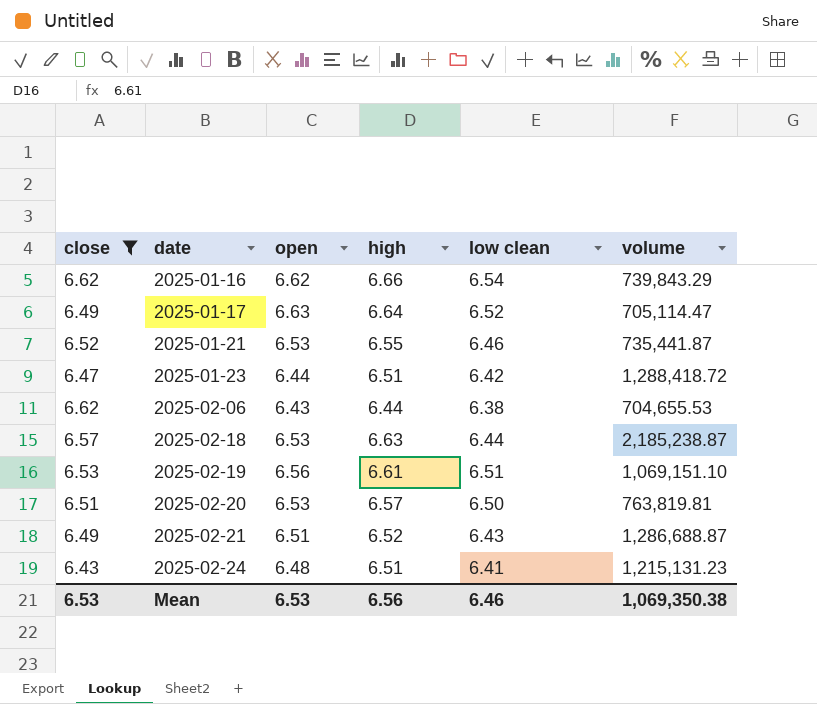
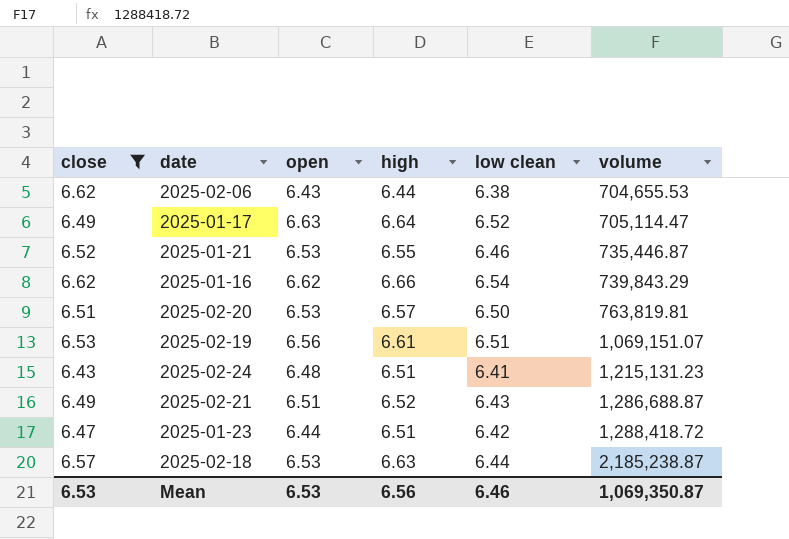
row order: date ascending -> volume ascending
2025-01-21 | volume: 735,441.87 -> 735,446.87
2025-02-19 | volume: 1,069,151.10 -> 1,069,151.07
Mean | volume: 1,069,350.38 -> 1,069,350.87

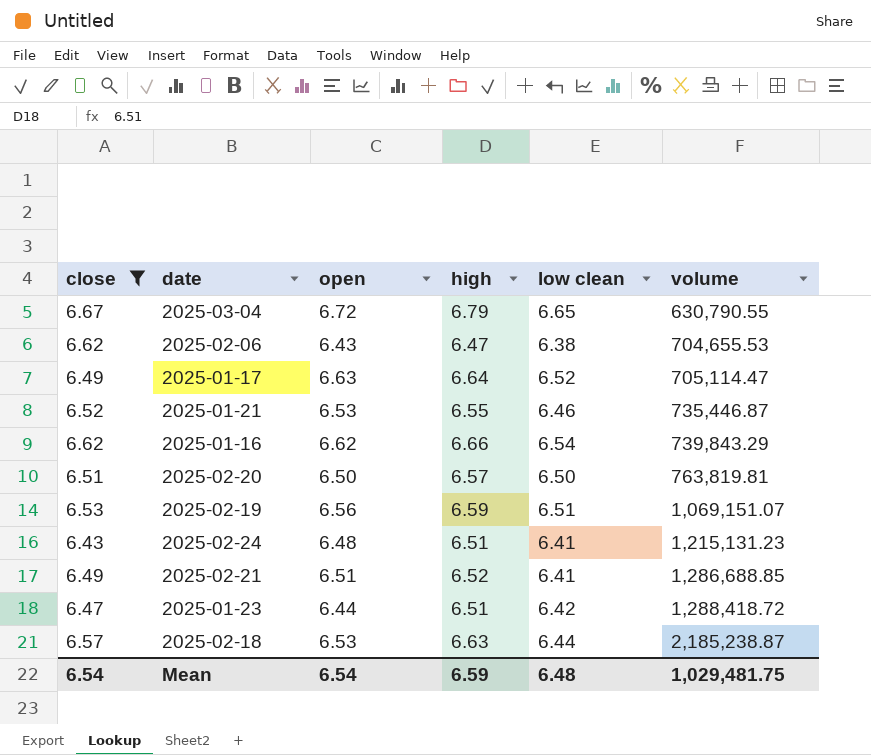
row 2025-03-04: none -> 6.67 | 6.72 | 6.79 | 6.65 | 630,790.55
2025-02-06 | high: 6.44 -> 6.47
2025-02-20 | open: 6.53 -> 6.50
2025-02-19 | high: 6.61 -> 6.59
2025-02-21 | low clean: 6.43 -> 6.41
2025-02-21 | volume: 1,286,688.87 -> 1,286,688.85
Mean | close: 6.53 -> 6.54
Mean | open: 6.53 -> 6.54
Mean | high: 6.56 -> 6.59
Mean | low clean: 6.46 -> 6.48
Mean | volume: 1,069,350.87 -> 1,029,481.75

